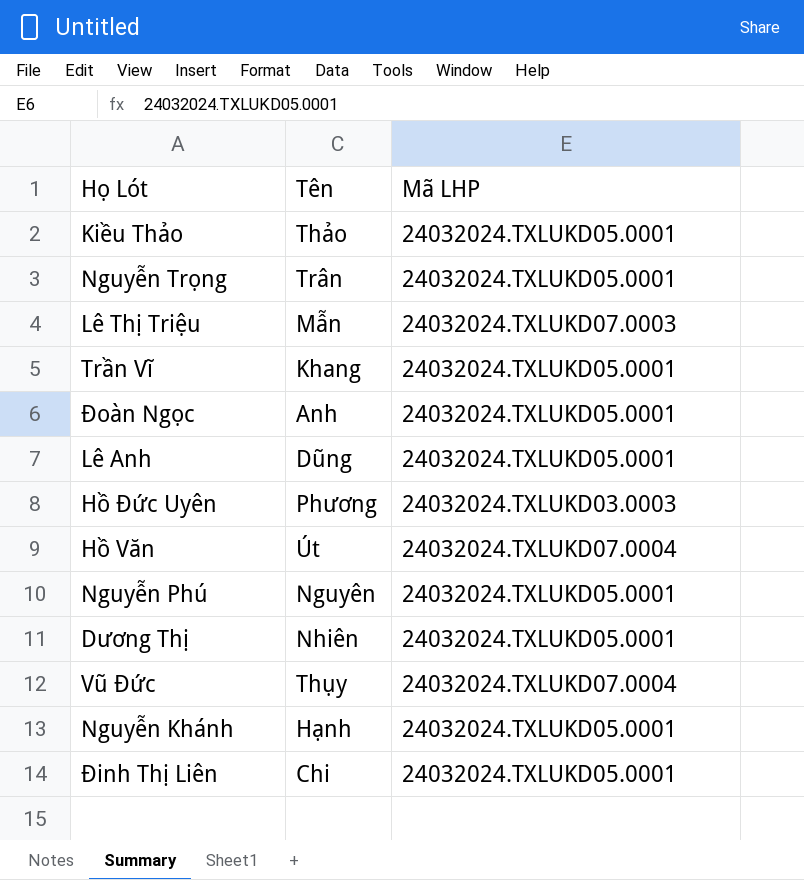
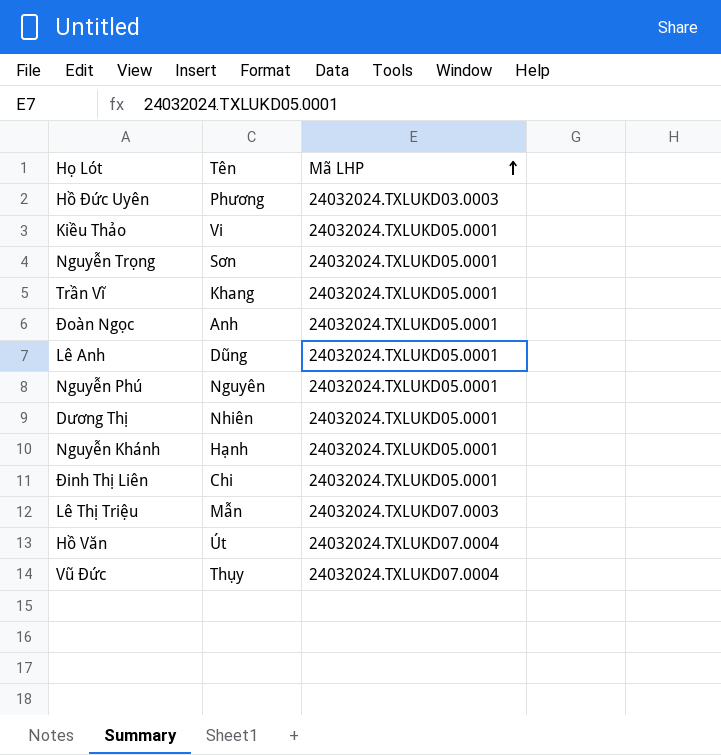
row order: none -> Mã LHP ascending
Kiều Thảo | Tên: Thảo -> Vi
Nguyễn Trọng | Tên: Trân -> Sơn

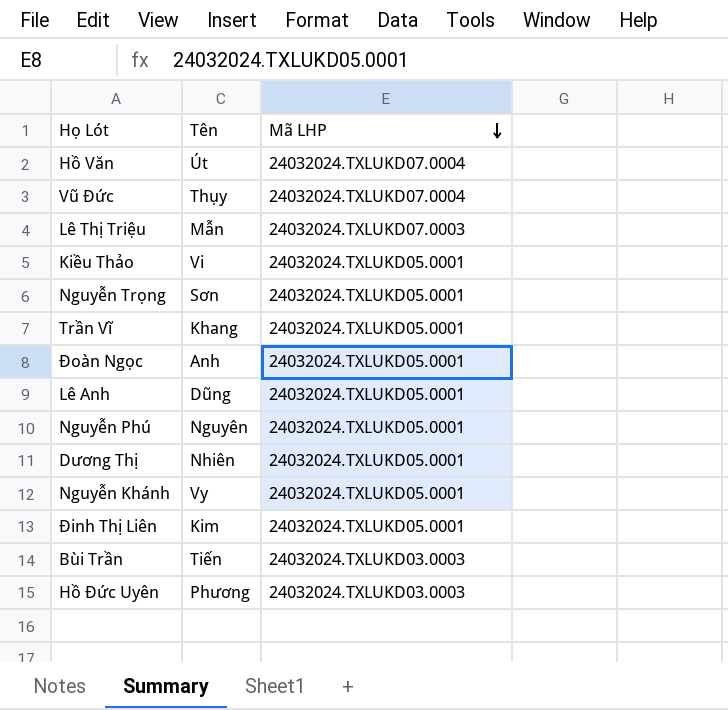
row order: Mã LHP ascending -> Mã LHP descending
Nguyễn Khánh | Tên: Hạnh -> Vy
Đinh Thị Liên | Tên: Chi -> Kim
row Bùi Trần: none -> Tiến | 24032024.TXLUKD03.0003

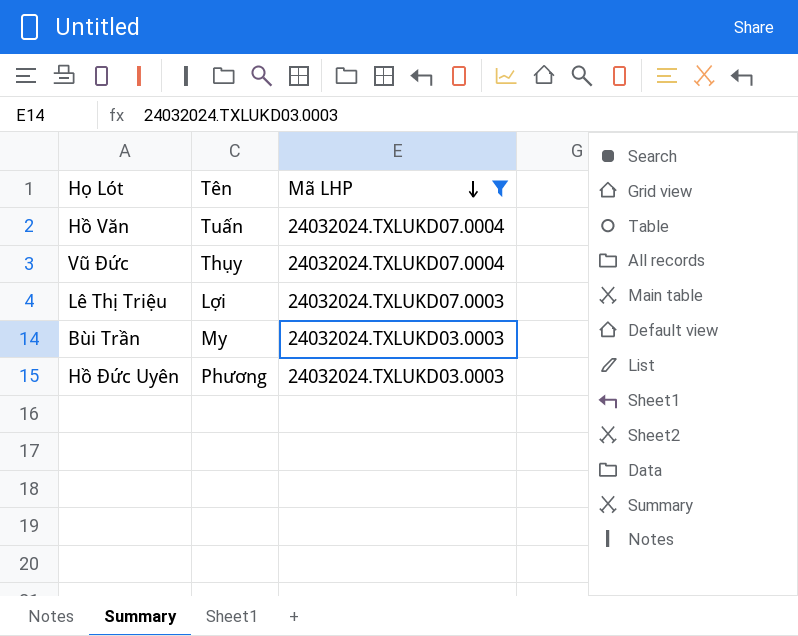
filter: none -> Mã LHP != 24032024.TXLUKD05.0001
Hồ Văn | Tên: Út -> Tuấn
Lê Thị Triệu | Tên: Mẫn -> Lợi
Bùi Trần | Tên: Tiến -> My

